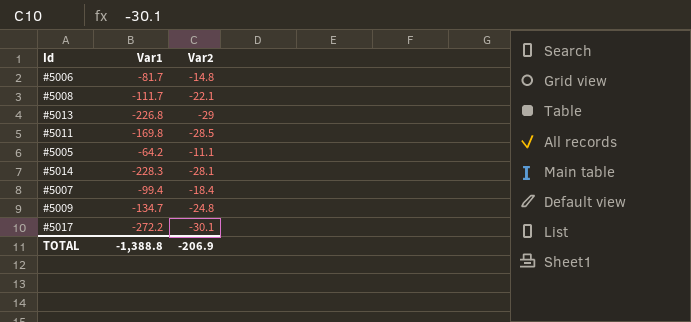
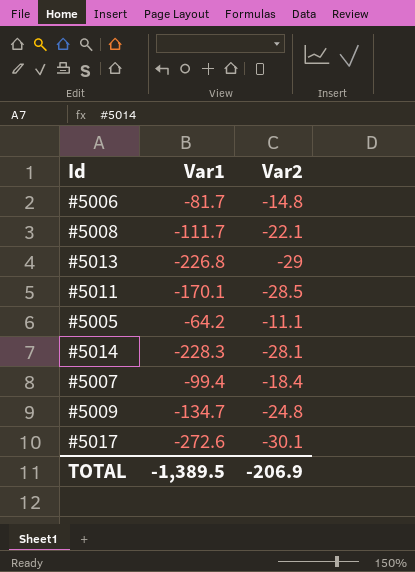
#5011 | Var1: -169.8 -> -170.1
#5017 | Var1: -272.2 -> -272.6
TOTAL | Var1: -1,388.8 -> -1,389.5

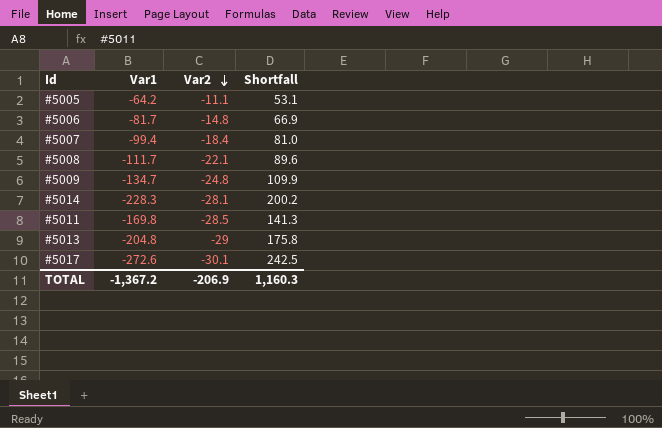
row order: none -> Var2 descending
column Shortfall | formula: none -> [Var2] - [Var1]
#5011 | Var1: -170.1 -> -169.8
#5013 | Var1: -226.8 -> -204.8
TOTAL | Var1: -1,389.5 -> -1,367.2

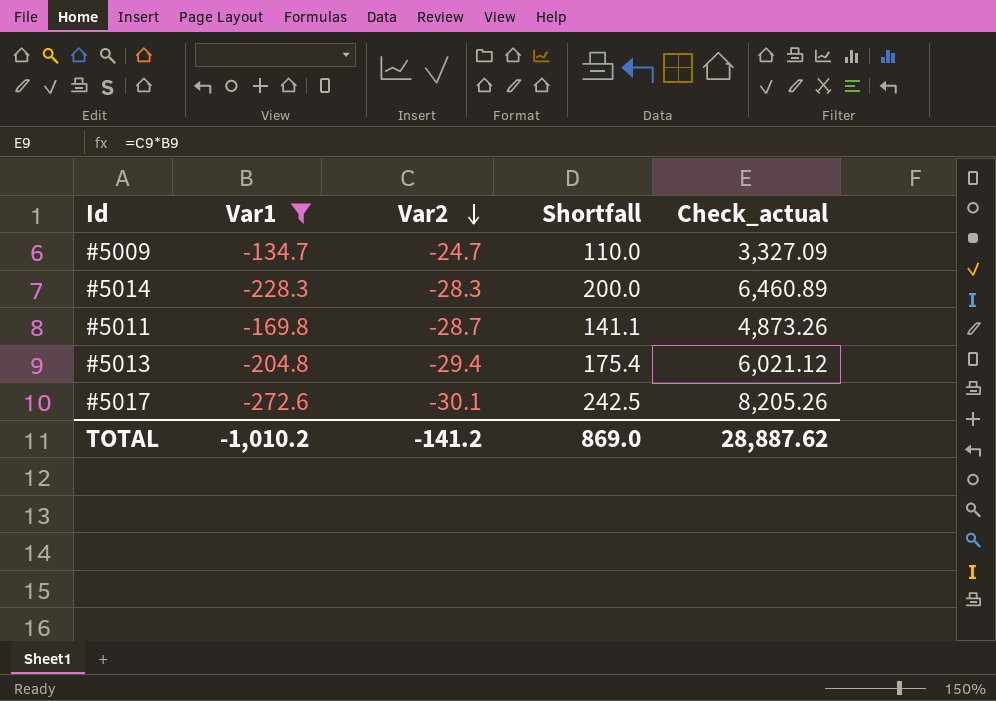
filter: none -> Var1 <= -134.7
column Check_actual | formula: none -> [Var1] * [Var2]
#5009 | Var2: -24.8 -> -24.7
#5009 | Shortfall: 109.9 -> 110.0
#5014 | Var2: -28.1 -> -28.3
#5014 | Shortfall: 200.2 -> 200.0
#5011 | Var2: -28.5 -> -28.7
#5011 | Shortfall: 141.3 -> 141.1
#5013 | Var2: -29 -> -29.4
#5013 | Shortfall: 175.8 -> 175.4
TOTAL | Var1: -1,367.2 -> -1,010.2
TOTAL | Var2: -206.9 -> -141.2
TOTAL | Shortfall: 1,160.3 -> 869.0

